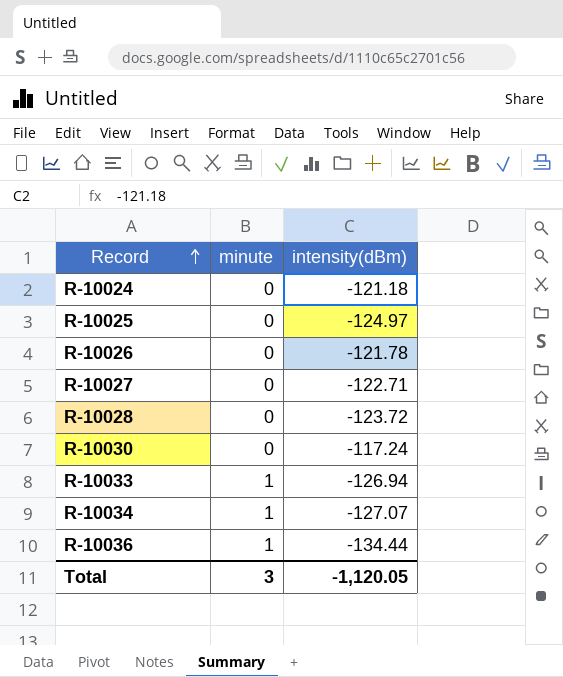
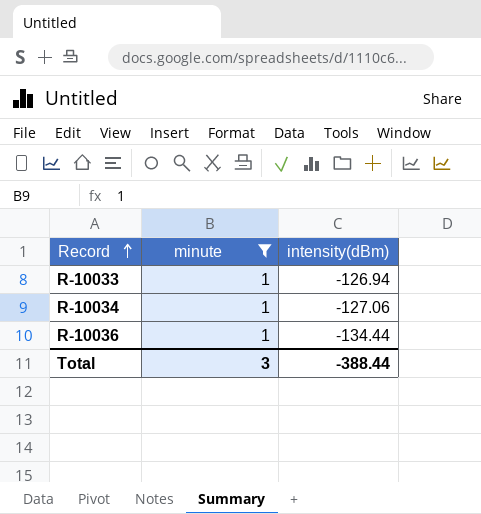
filter: none -> minute = 1
R-10034 | intensity(dBm): -127.07 -> -127.06
Total | intensity(dBm): -1,120.05 -> -388.44

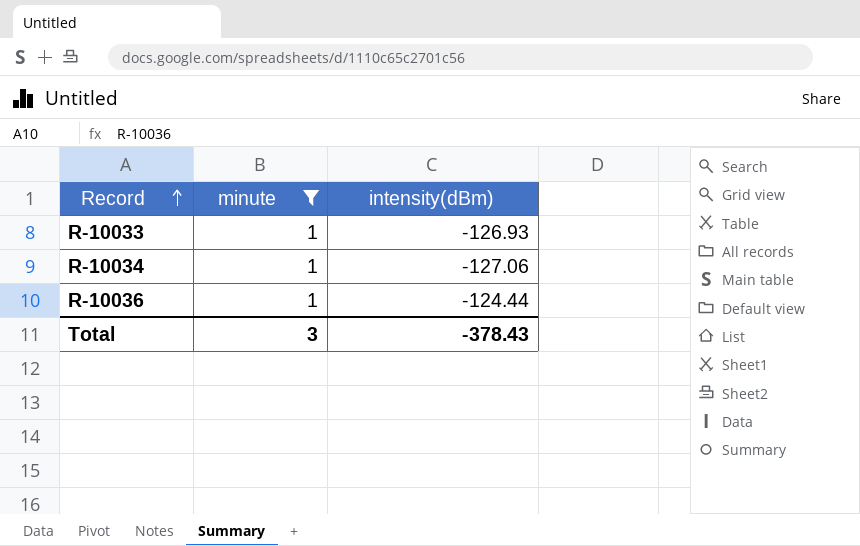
R-10033 | intensity(dBm): -126.94 -> -126.93
R-10036 | intensity(dBm): -134.44 -> -124.44
Total | intensity(dBm): -388.44 -> -378.43

